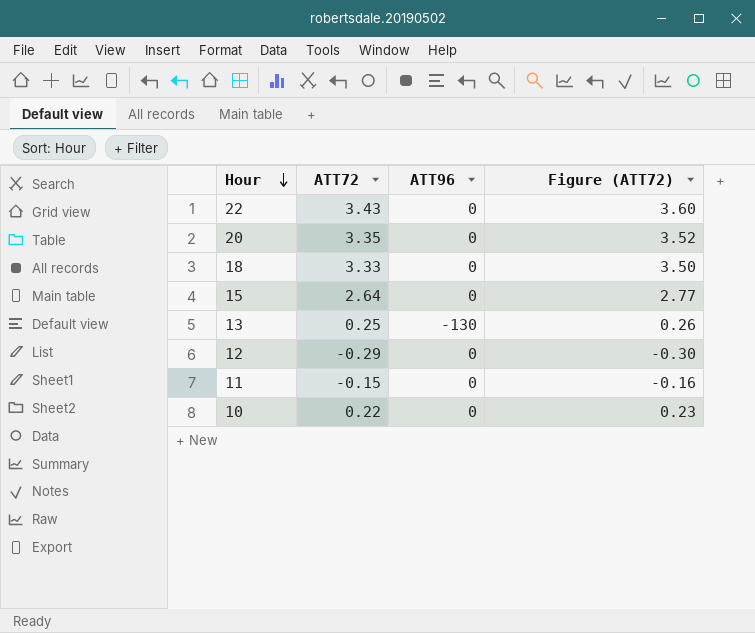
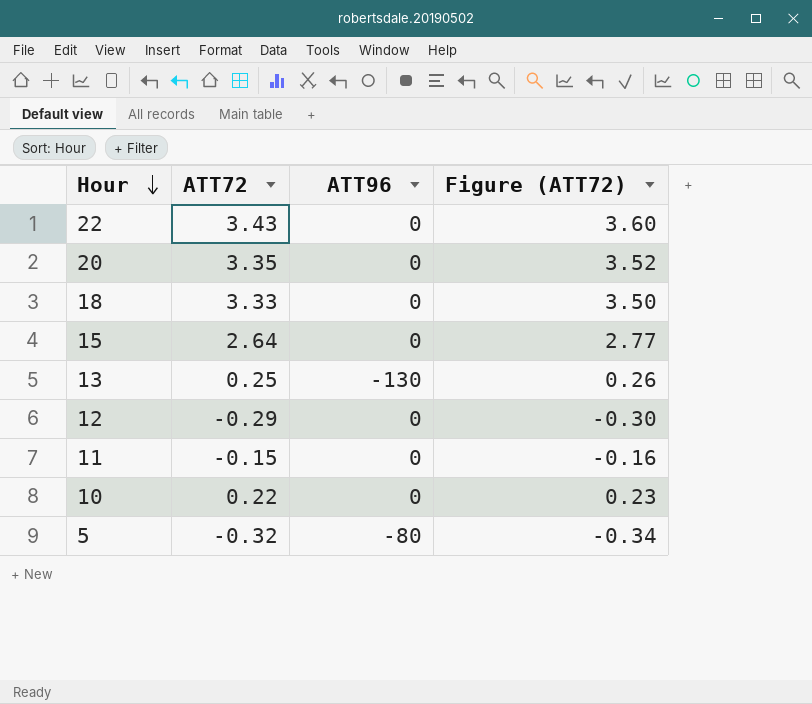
row 5: none -> -0.32 | -80 | -0.34

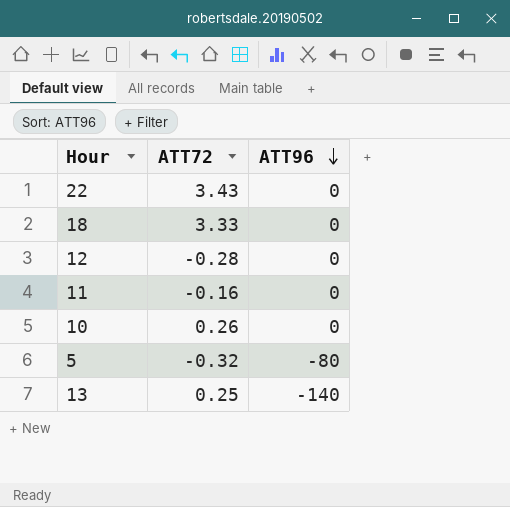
row order: Hour descending -> ATT96 descending
column Figure (ATT72) | formula: [ATT72] * 1.05 -> none
row 20: 3.35 | 0 | 3.52 -> none
row 15: 2.64 | 0 | 2.77 -> none
12 | ATT72: -0.29 -> -0.28
11 | ATT72: -0.15 -> -0.16
10 | ATT72: 0.22 -> 0.26
13 | ATT96: -130 -> -140

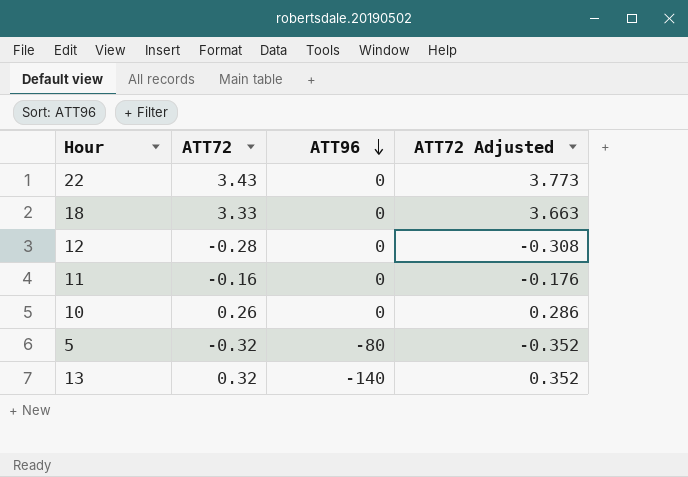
column ATT72 Adjusted | formula: none -> [ATT72] * 1.1
13 | ATT72: 0.25 -> 0.32

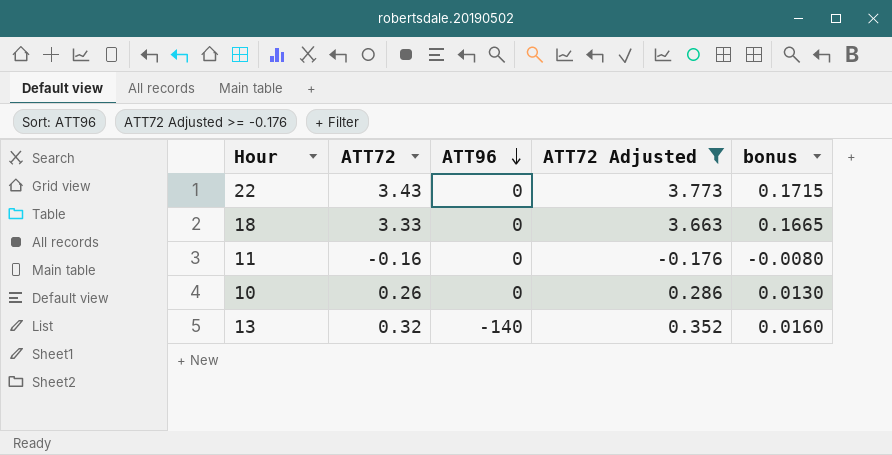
filter: none -> ATT72 Adjusted >= -0.176
column bonus | formula: none -> [ATT72] * 0.05

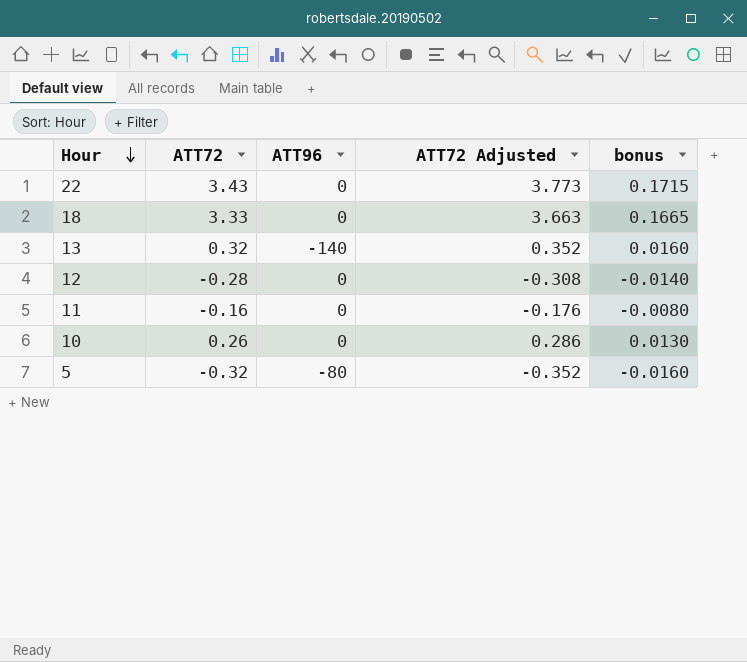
filter: ATT72 Adjusted >= -0.176 -> none
row order: ATT96 descending -> Hour descending

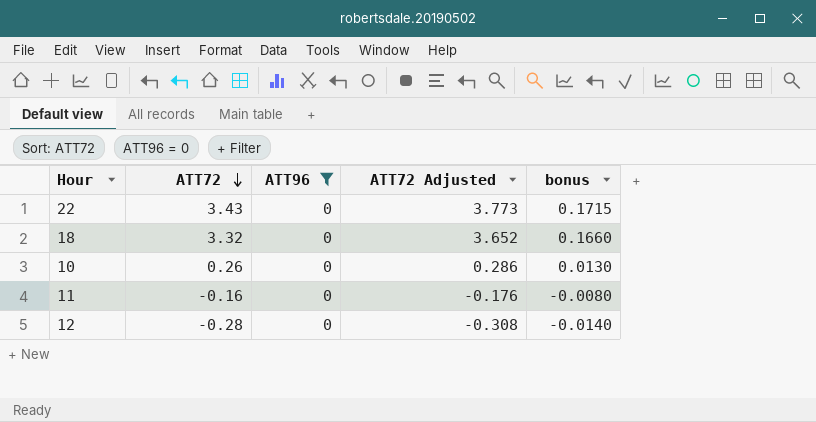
filter: none -> ATT96 = 0
row order: Hour descending -> ATT72 descending
18 | ATT72: 3.33 -> 3.32
18 | ATT72 Adjusted: 3.663 -> 3.652
18 | bonus: 0.1665 -> 0.1660

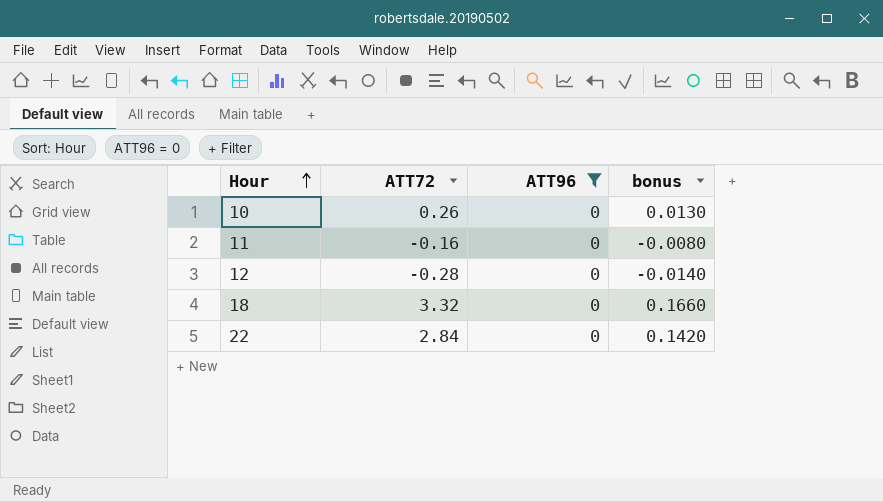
row order: ATT72 descending -> Hour ascending
column ATT72 Adjusted | formula: [ATT72] * 1.1 -> none
22 | ATT72: 3.43 -> 2.84
22 | bonus: 0.1715 -> 0.1420

